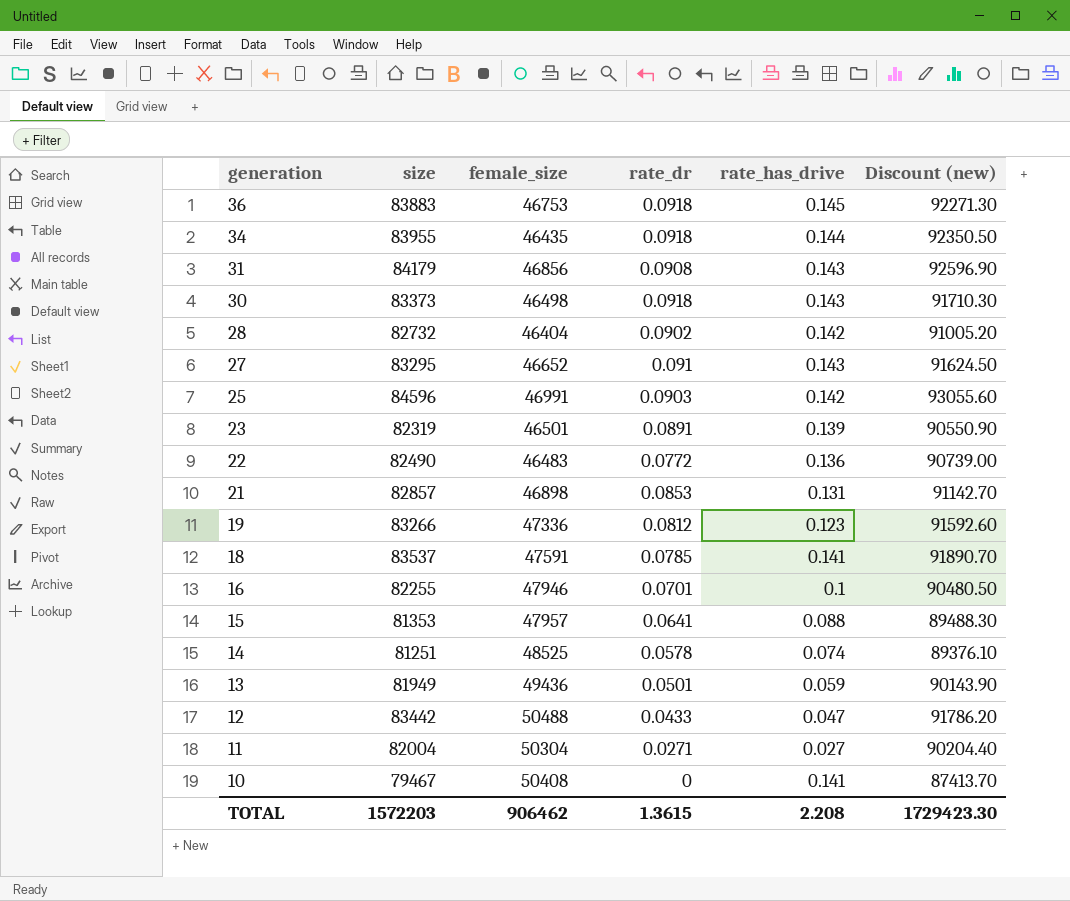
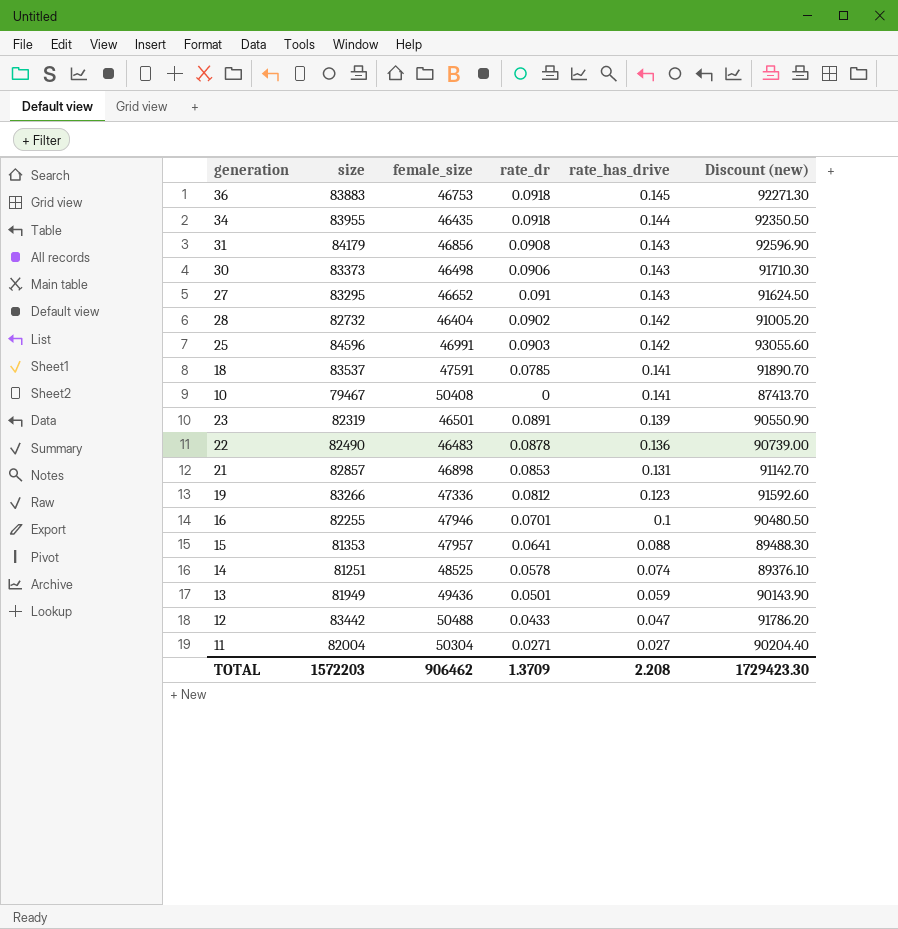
row order: generation descending -> rate_has_drive descending
30 | rate_dr: 0.0918 -> 0.0906
22 | rate_dr: 0.0772 -> 0.0878
TOTAL | rate_dr: 1.3615 -> 1.3709

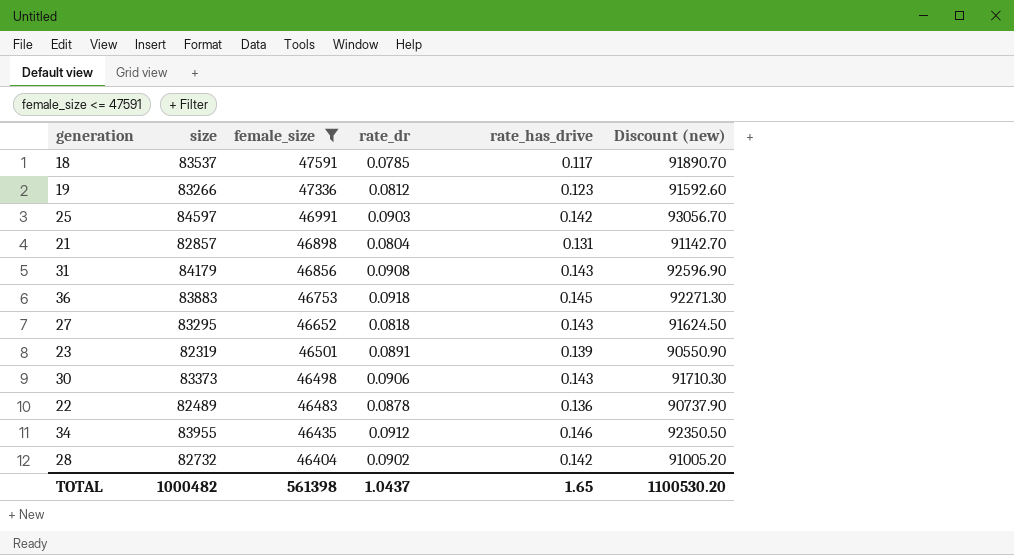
filter: none -> female_size <= 47591
row order: rate_has_drive descending -> female_size descending
18 | rate_has_drive: 0.141 -> 0.117
25 | size: 84596 -> 84597
25 | Discount (new): 93055.60 -> 93056.70
21 | rate_dr: 0.0853 -> 0.0804
27 | rate_dr: 0.091 -> 0.0818
22 | size: 82490 -> 82489
22 | Discount (new): 90739.00 -> 90737.90
34 | rate_dr: 0.0918 -> 0.0912
34 | rate_has_drive: 0.144 -> 0.146
TOTAL | size: 1572203 -> 1000482
TOTAL | female_size: 906462 -> 561398
TOTAL | rate_dr: 1.3709 -> 1.0437
TOTAL | rate_has_drive: 2.208 -> 1.65
TOTAL | Discount (new): 1729423.30 -> 1100530.20

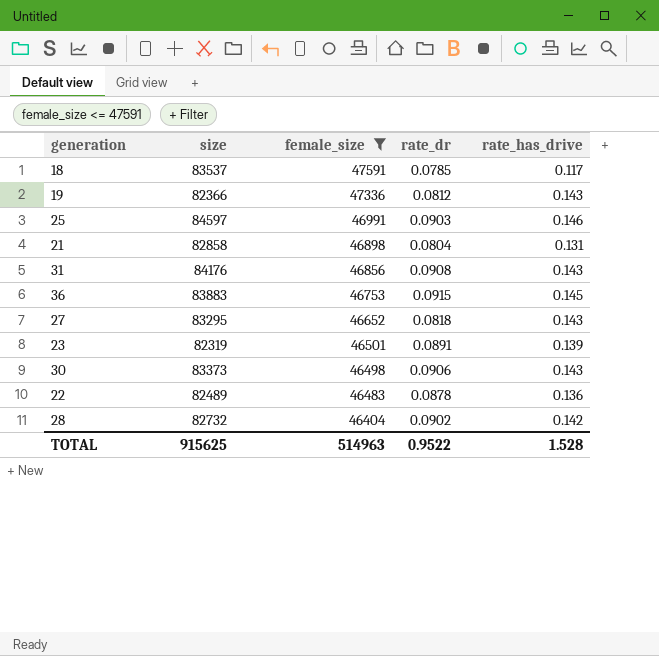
column Discount (new) | formula: [size] * 1.1 -> none
row 34: 83955 | 46435 | 0.0912 | 0.146 | 92350.50 -> none
19 | size: 83266 -> 82366
19 | rate_has_drive: 0.123 -> 0.143
25 | rate_has_drive: 0.142 -> 0.146
21 | size: 82857 -> 82858
31 | size: 84179 -> 84176
36 | rate_dr: 0.0918 -> 0.0915
TOTAL | size: 1000482 -> 915625
TOTAL | female_size: 561398 -> 514963
TOTAL | rate_dr: 1.0437 -> 0.9522
TOTAL | rate_has_drive: 1.65 -> 1.528

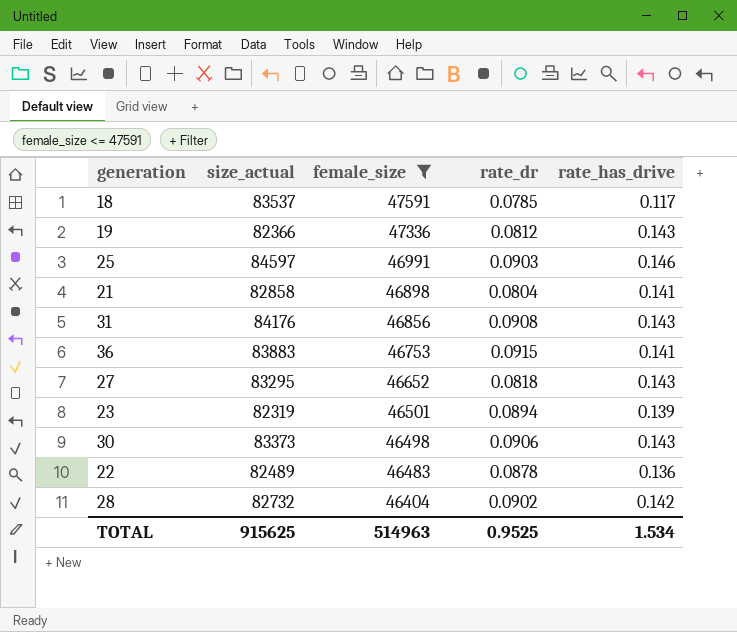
column name: size -> size_actual
21 | rate_has_drive: 0.131 -> 0.141
36 | rate_has_drive: 0.145 -> 0.141
23 | rate_dr: 0.0891 -> 0.0894
TOTAL | rate_dr: 0.9522 -> 0.9525
TOTAL | rate_has_drive: 1.528 -> 1.534

